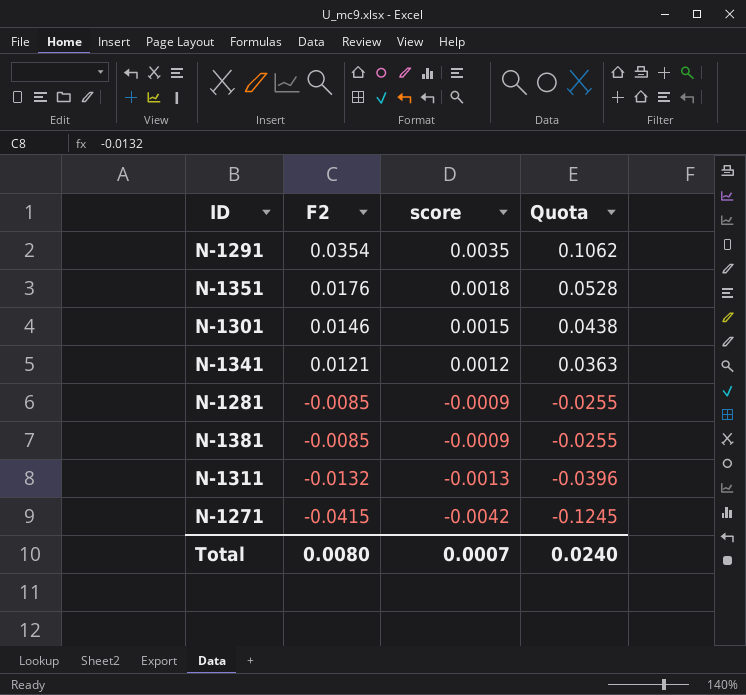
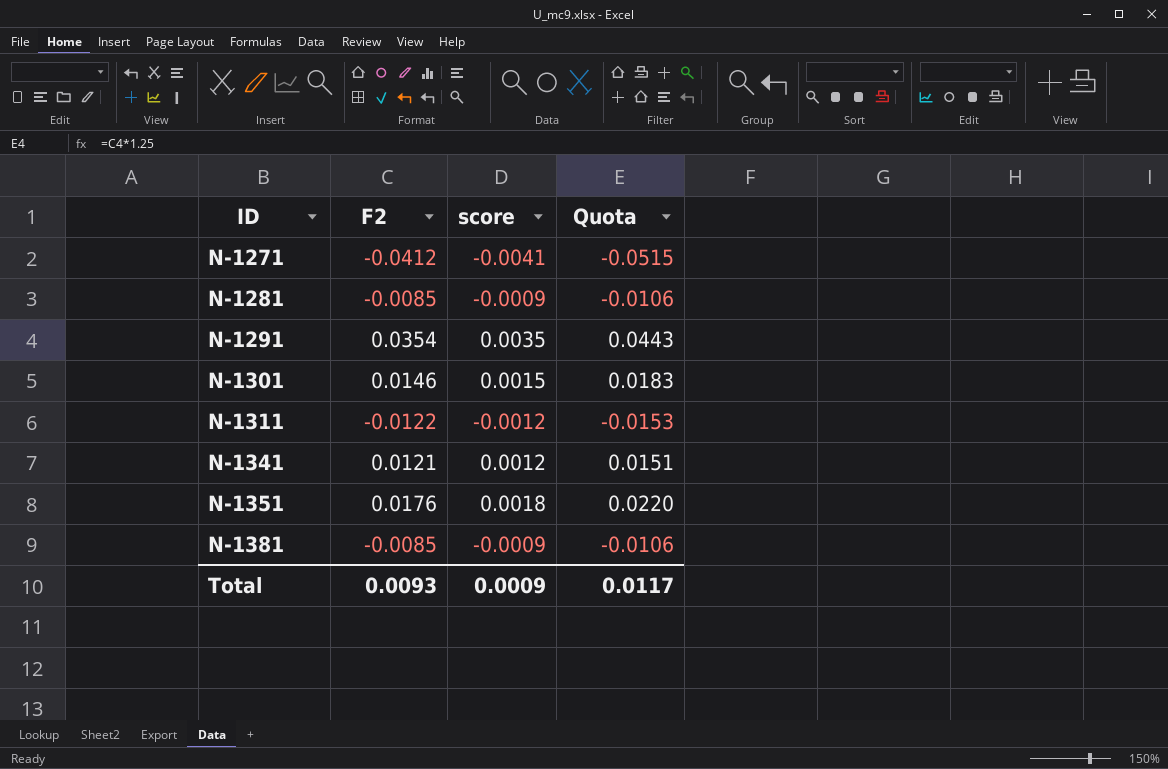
row order: F2 descending -> ID ascending
column Quota | formula: [F2] * 3 -> [F2] * 1.25
N-1271 | F2: -0.0415 -> -0.0412
N-1271 | score: -0.0042 -> -0.0041
N-1311 | F2: -0.0132 -> -0.0122
N-1311 | score: -0.0013 -> -0.0012
Total | F2: 0.0080 -> 0.0093
Total | score: 0.0007 -> 0.0009
Total | Quota: 0.0240 -> 0.0117

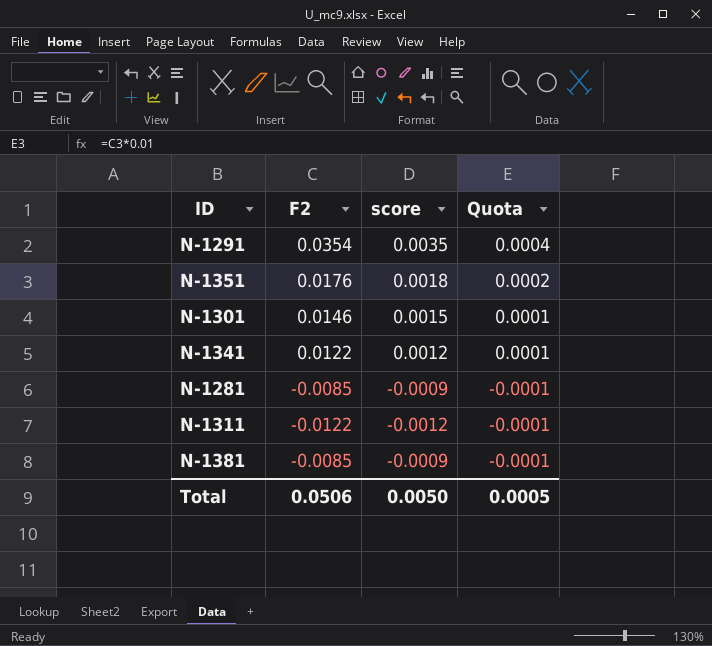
row order: ID ascending -> Quota descending
column Quota | formula: [F2] * 1.25 -> [F2] * 0.01
row N-1271: -0.0412 | -0.0041 | -0.0515 -> none
N-1341 | F2: 0.0121 -> 0.0122
Total | F2: 0.0093 -> 0.0506
Total | score: 0.0009 -> 0.0050
Total | Quota: 0.0117 -> 0.0005

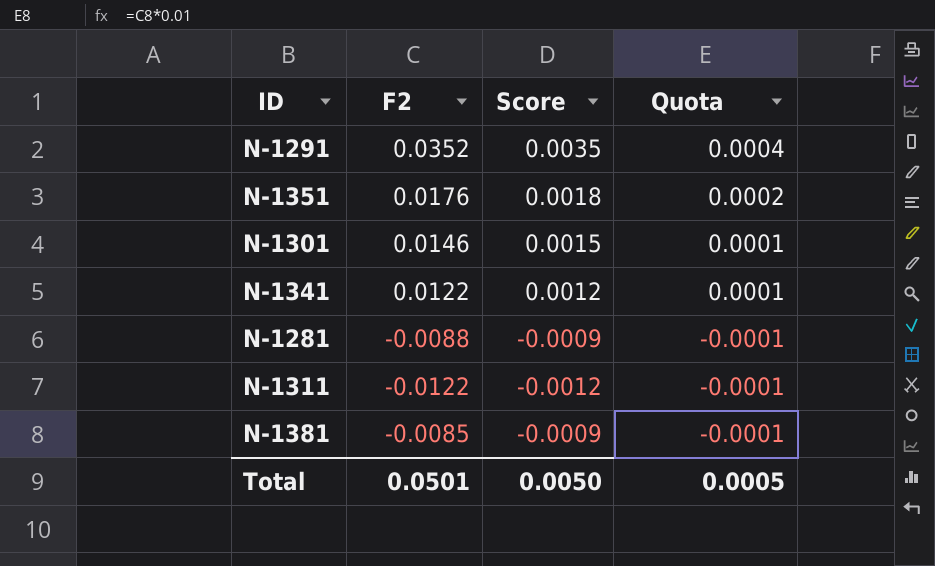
column name: score -> Score
N-1291 | F2: 0.0354 -> 0.0352
N-1281 | F2: -0.0085 -> -0.0088
Total | F2: 0.0506 -> 0.0501

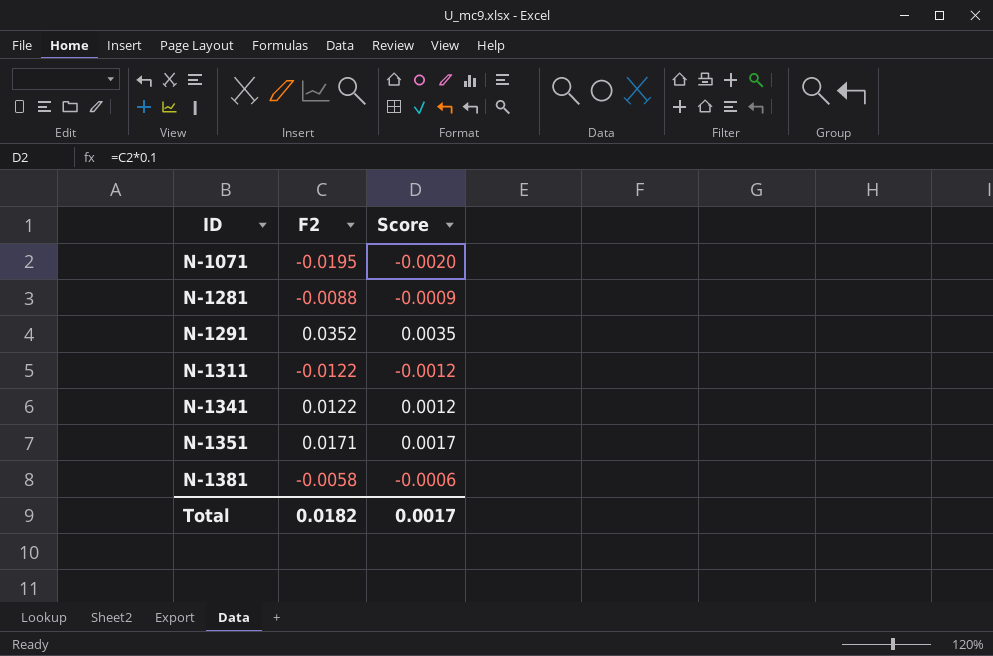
row order: Quota descending -> ID ascending
column Quota | formula: [F2] * 0.01 -> none
row N-1301: 0.0146 | 0.0015 | 0.0001 -> none
row N-1071: none -> -0.0195 | -0.0020
N-1351 | F2: 0.0176 -> 0.0171
N-1351 | Score: 0.0018 -> 0.0017
N-1381 | F2: -0.0085 -> -0.0058
N-1381 | Score: -0.0009 -> -0.0006
Total | F2: 0.0501 -> 0.0182
Total | Score: 0.0050 -> 0.0017

